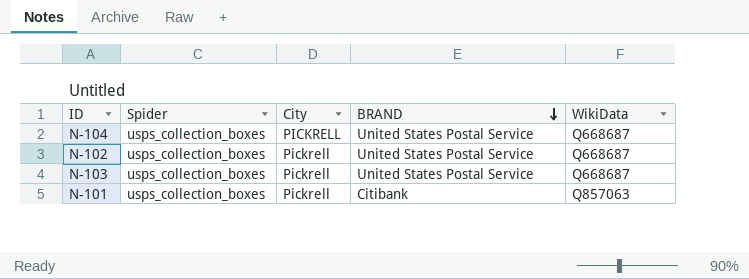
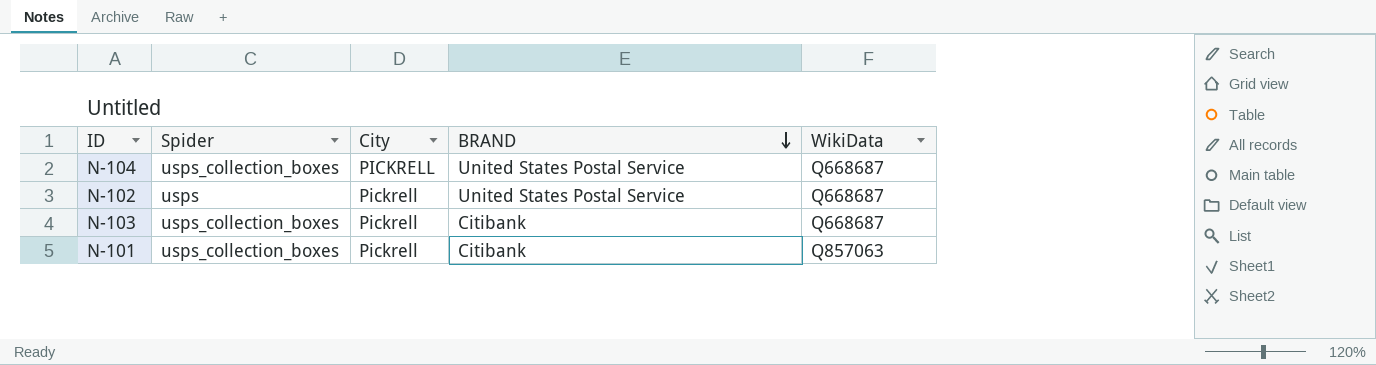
N-102 | Spider: usps_collection_boxes -> usps
N-103 | BRAND: United States Postal Service -> Citibank

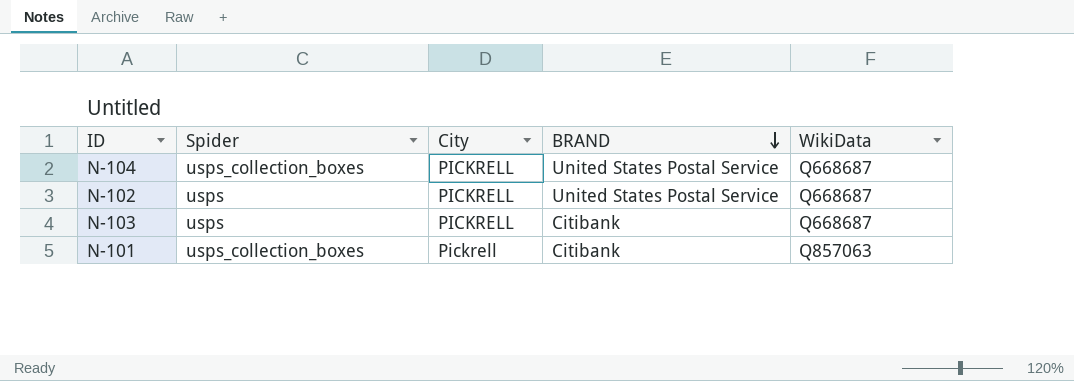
N-102 | City: Pickrell -> PICKRELL
N-103 | Spider: usps_collection_boxes -> usps
N-103 | City: Pickrell -> PICKRELL

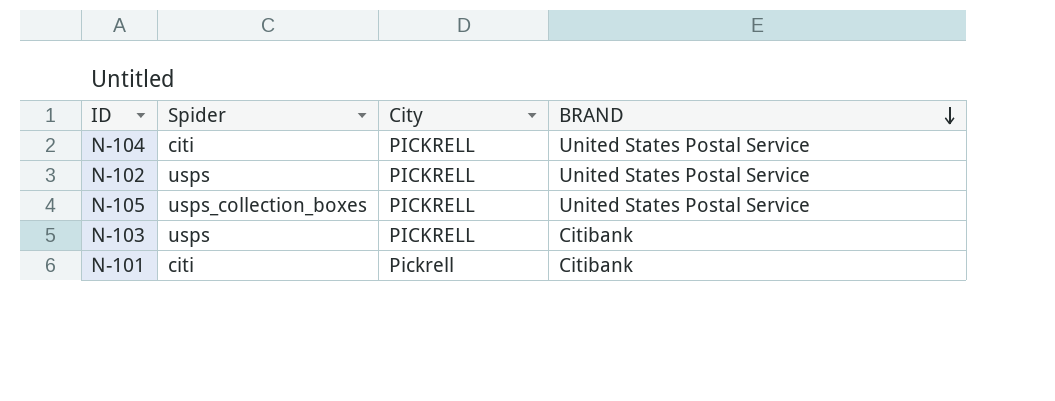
column WikiData | position: 5 -> none
N-104 | Spider: usps_collection_boxes -> citi
row N-105: none -> usps_collection_boxes | PICKRELL | United States Postal Service
N-101 | Spider: usps_collection_boxes -> citi

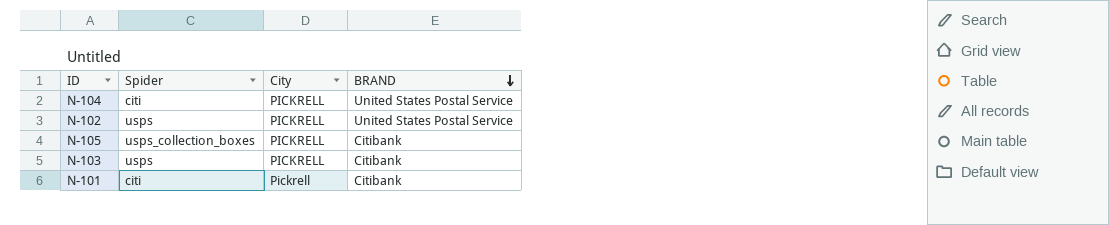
N-105 | BRAND: United States Postal Service -> Citibank

